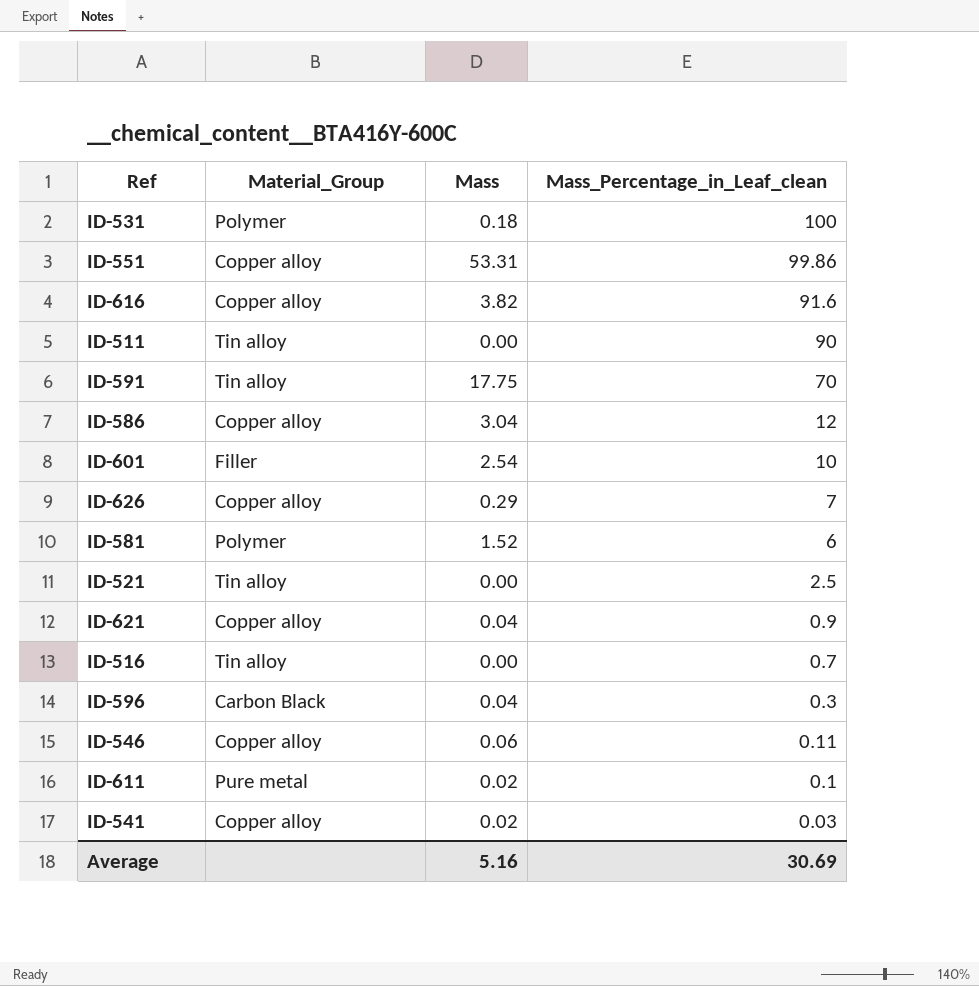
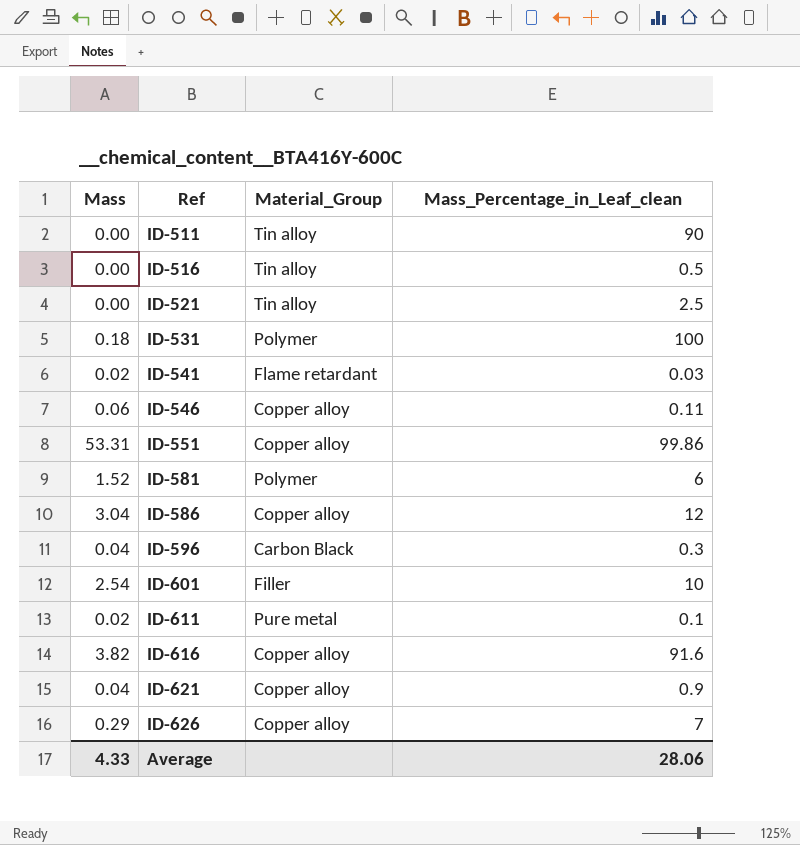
row order: Mass_Percentage_in_Leaf_clean descending -> Ref ascending
column Mass | position: 3 -> 1
row ID-591: Tin alloy | 17.75 | 70 -> none
ID-516 | Mass_Percentage_in_Leaf_clean: 0.7 -> 0.5
ID-541 | Material_Group: Copper alloy -> Flame retardant
Average | Mass: 5.16 -> 4.33
Average | Mass_Percentage_in_Leaf_clean: 30.69 -> 28.06

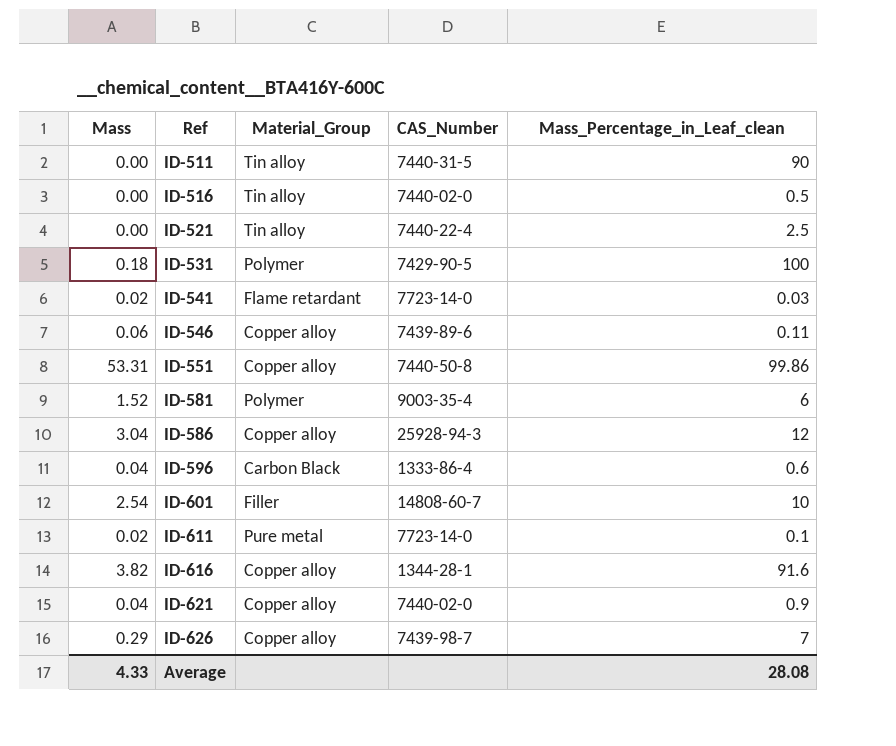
column CAS_Number | position: none -> 4
ID-596 | Mass_Percentage_in_Leaf_clean: 0.3 -> 0.6
Average | Mass_Percentage_in_Leaf_clean: 28.06 -> 28.08

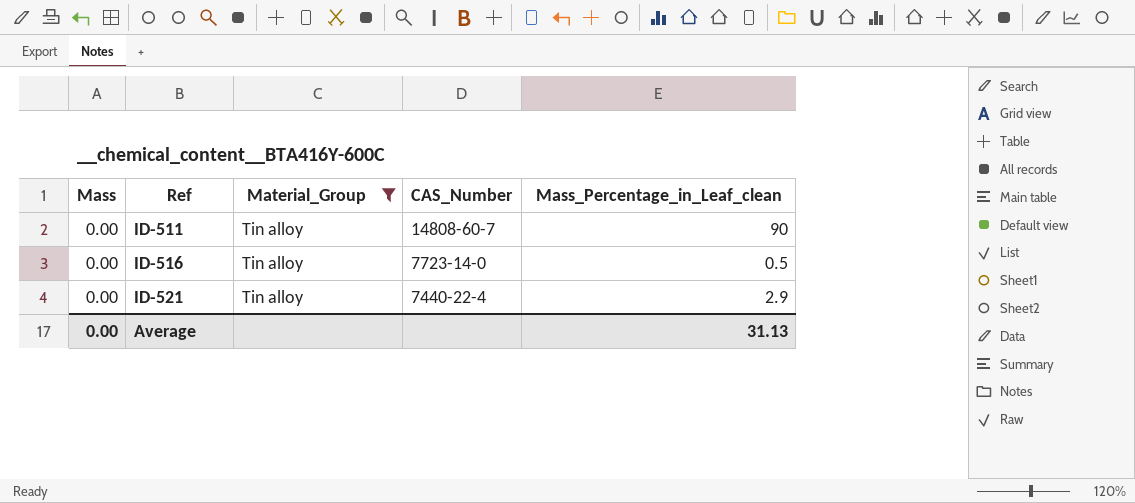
filter: none -> Material_Group = Tin alloy
ID-511 | CAS_Number: 7440-31-5 -> 14808-60-7
ID-516 | CAS_Number: 7440-02-0 -> 7723-14-0
ID-521 | Mass_Percentage_in_Leaf_clean: 2.5 -> 2.9
Average | Mass: 4.33 -> 0.00
Average | Mass_Percentage_in_Leaf_clean: 28.08 -> 31.13

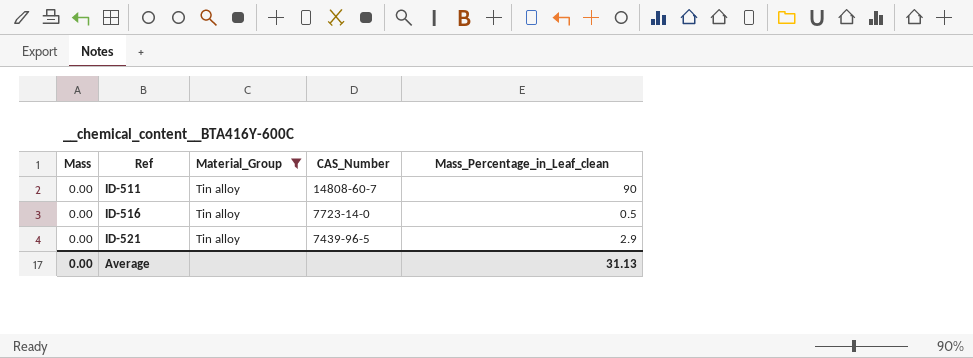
ID-521 | CAS_Number: 7440-22-4 -> 7439-96-5

